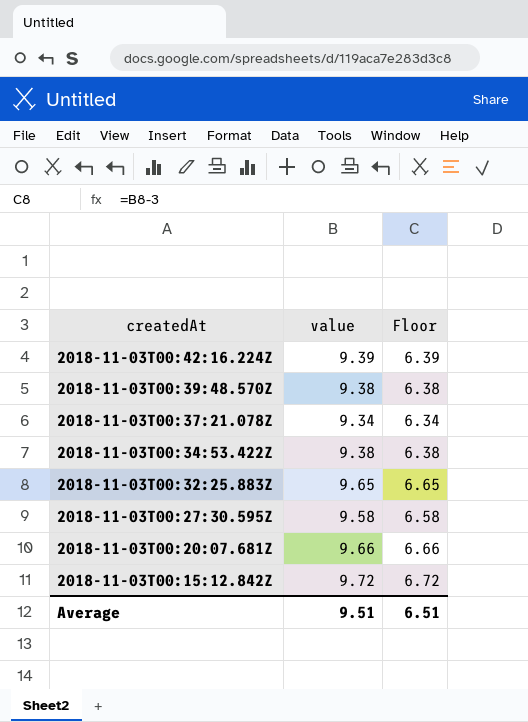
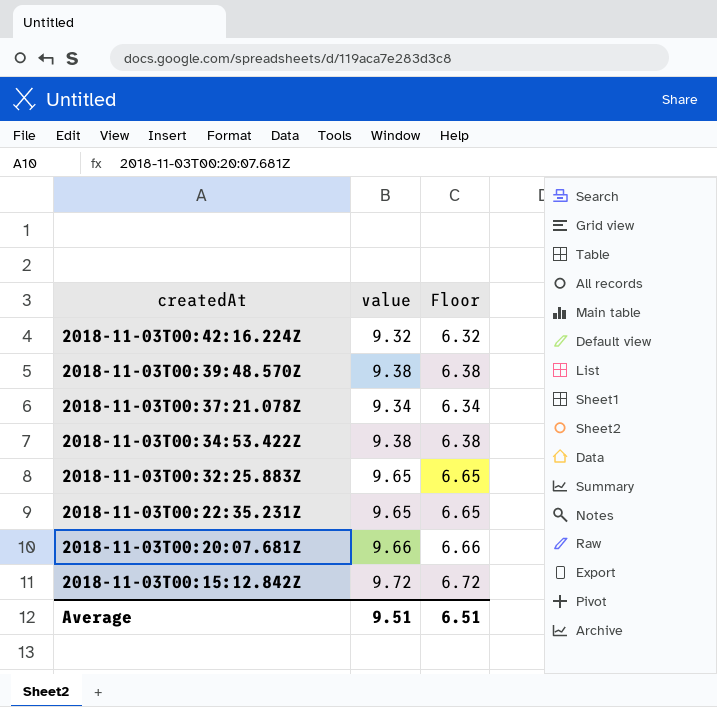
row 2018-11-03T00:27:30.595Z: 9.58 | 6.58 -> none
2018-11-03T00:42:16.224Z | value: 9.39 -> 9.32
2018-11-03T00:42:16.224Z | Floor: 6.39 -> 6.32
row 2018-11-03T00:22:35.231Z: none -> 9.65 | 6.65

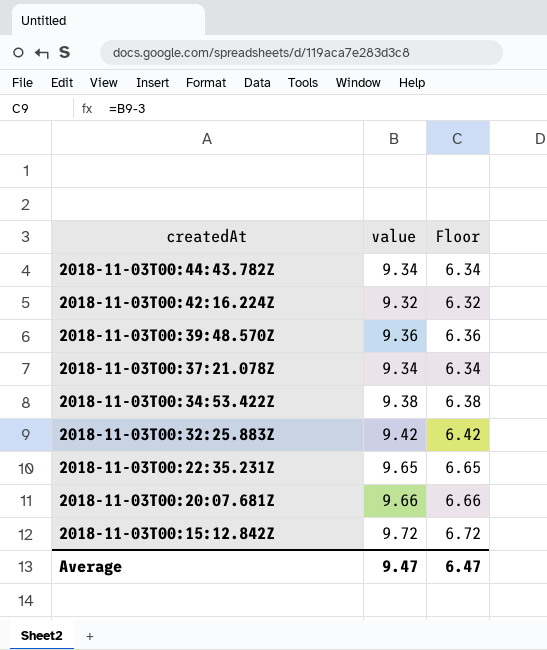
row 2018-11-03T00:44:43.782Z: none -> 9.34 | 6.34
2018-11-03T00:39:48.570Z | value: 9.38 -> 9.36
2018-11-03T00:39:48.570Z | Floor: 6.38 -> 6.36
2018-11-03T00:32:25.883Z | value: 9.65 -> 9.42
2018-11-03T00:32:25.883Z | Floor: 6.65 -> 6.42
Average | value: 9.51 -> 9.47
Average | Floor: 6.51 -> 6.47

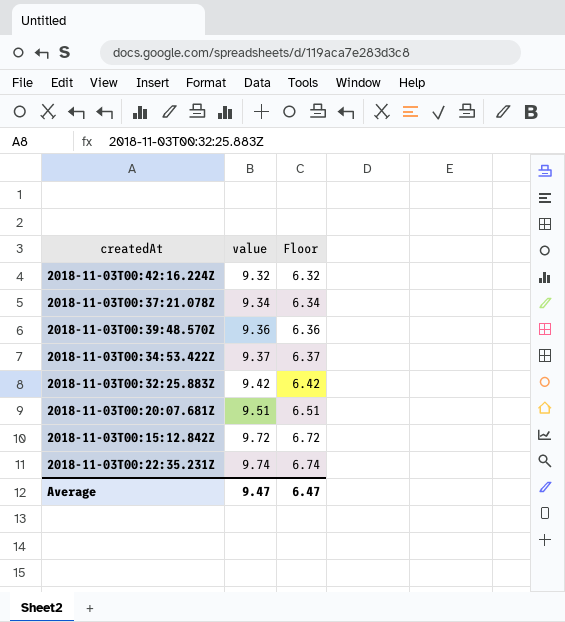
row order: createdAt descending -> value ascending
row 2018-11-03T00:44:43.782Z: 9.34 | 6.34 -> none
2018-11-03T00:34:53.422Z | value: 9.38 -> 9.37
2018-11-03T00:34:53.422Z | Floor: 6.38 -> 6.37
2018-11-03T00:20:07.681Z | value: 9.66 -> 9.51
2018-11-03T00:20:07.681Z | Floor: 6.66 -> 6.51
2018-11-03T00:22:35.231Z | value: 9.65 -> 9.74
2018-11-03T00:22:35.231Z | Floor: 6.65 -> 6.74

